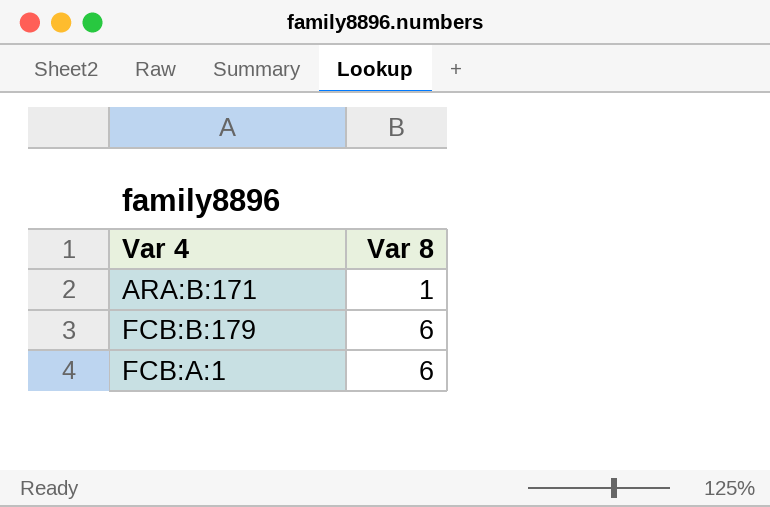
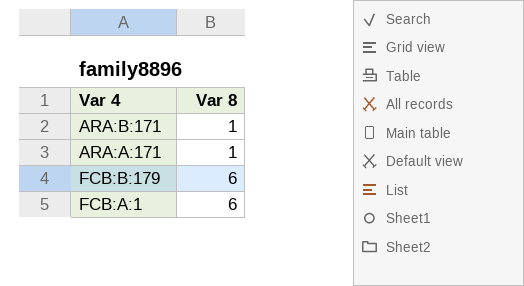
row ARA:A:171: none -> 1

